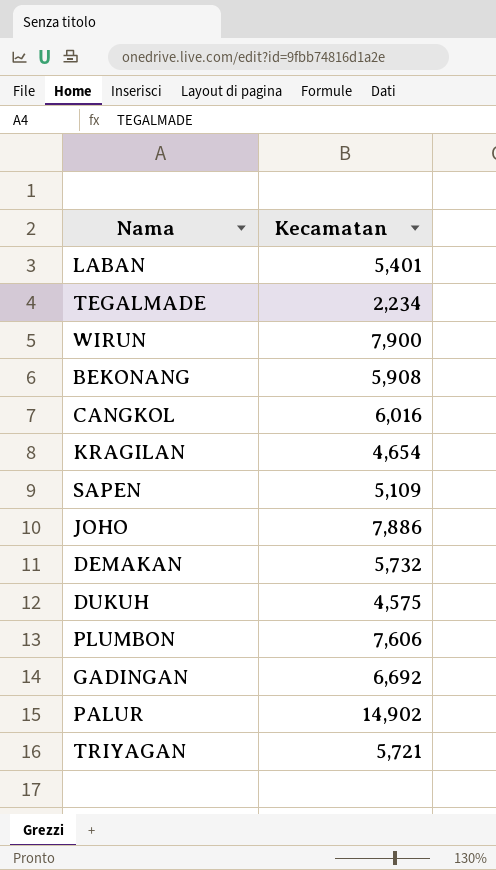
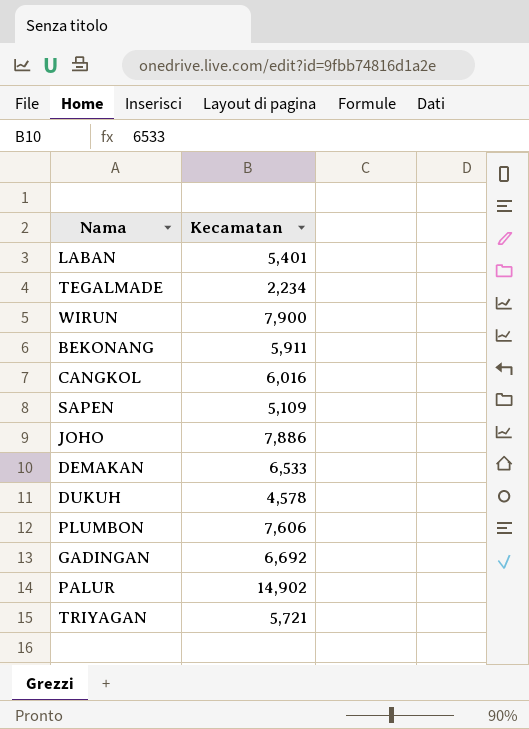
row KRAGILAN: 4,654 -> none
BEKONANG | Kecamatan: 5,908 -> 5,911
DEMAKAN | Kecamatan: 5,732 -> 6,533
DUKUH | Kecamatan: 4,575 -> 4,578

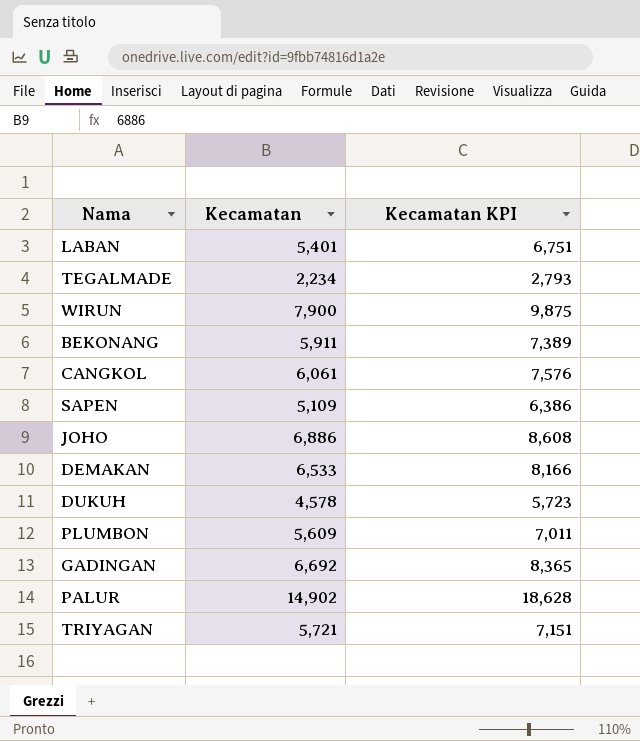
column Kecamatan KPI | formula: none -> [Kecamatan] * 1.25
CANGKOL | Kecamatan: 6,016 -> 6,061
JOHO | Kecamatan: 7,886 -> 6,886
PLUMBON | Kecamatan: 7,606 -> 5,609

